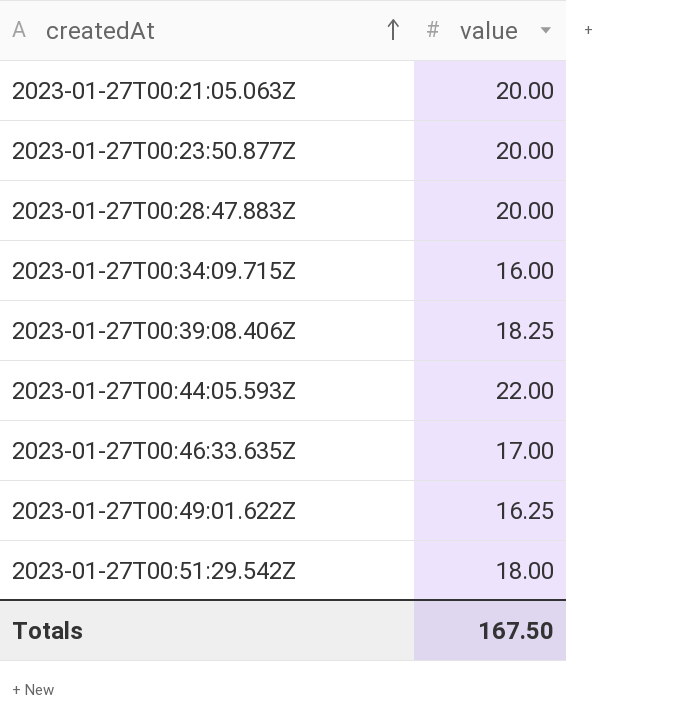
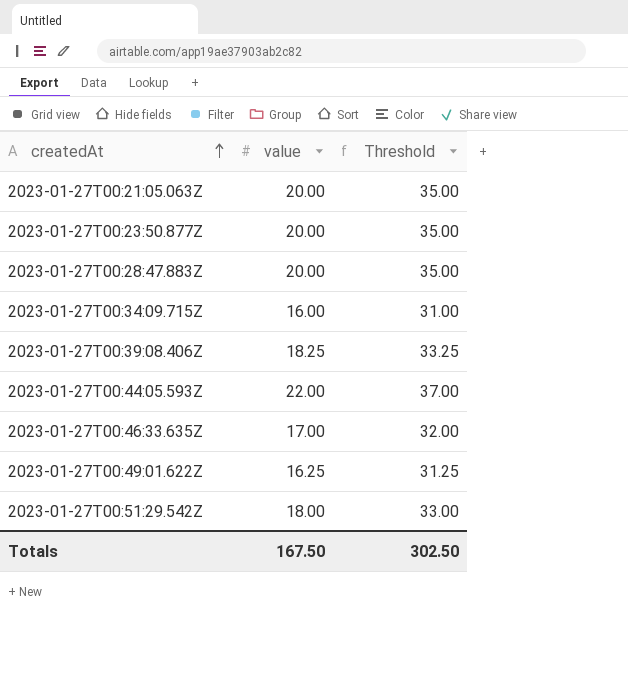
column Threshold | formula: none -> [value] + 15

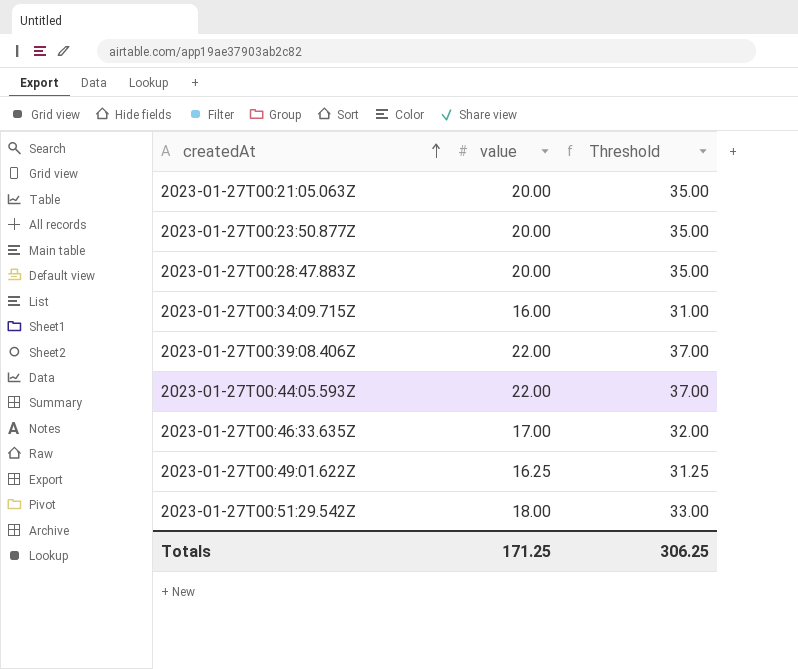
2023-01-27T00:39:08.406Z | value: 18.25 -> 22.00
2023-01-27T00:39:08.406Z | Threshold: 33.25 -> 37.00
Totals | value: 167.50 -> 171.25
Totals | Threshold: 302.50 -> 306.25

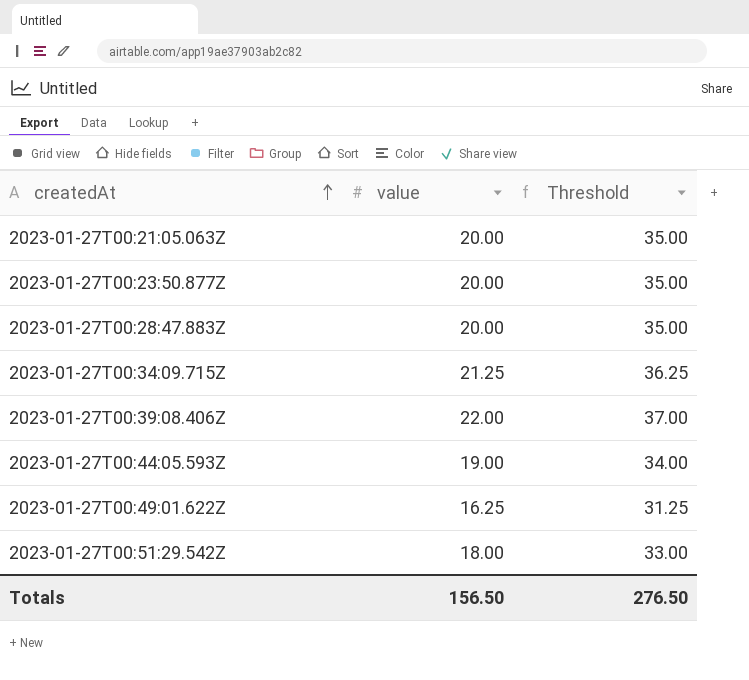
row 2023-01-27T00:46:33.635Z: 17.00 | 32.00 -> none
2023-01-27T00:34:09.715Z | value: 16.00 -> 21.25
2023-01-27T00:34:09.715Z | Threshold: 31.00 -> 36.25
2023-01-27T00:44:05.593Z | value: 22.00 -> 19.00
2023-01-27T00:44:05.593Z | Threshold: 37.00 -> 34.00
Totals | value: 171.25 -> 156.50
Totals | Threshold: 306.25 -> 276.50

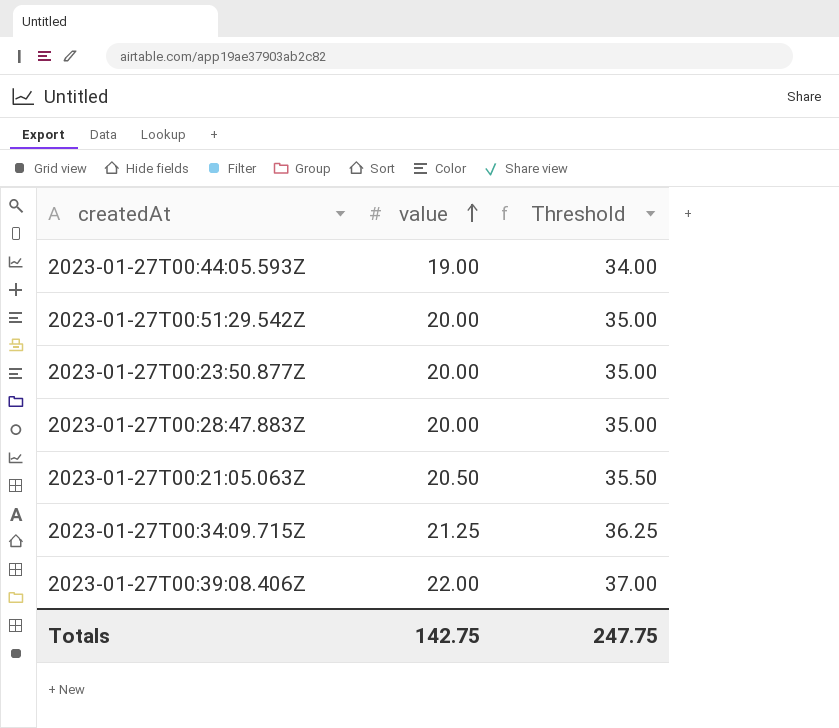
row order: createdAt ascending -> value ascending
row 2023-01-27T00:49:01.622Z: 16.25 | 31.25 -> none
2023-01-27T00:51:29.542Z | value: 18.00 -> 20.00
2023-01-27T00:51:29.542Z | Threshold: 33.00 -> 35.00
2023-01-27T00:21:05.063Z | value: 20.00 -> 20.50
2023-01-27T00:21:05.063Z | Threshold: 35.00 -> 35.50
Totals | value: 156.50 -> 142.75
Totals | Threshold: 276.50 -> 247.75

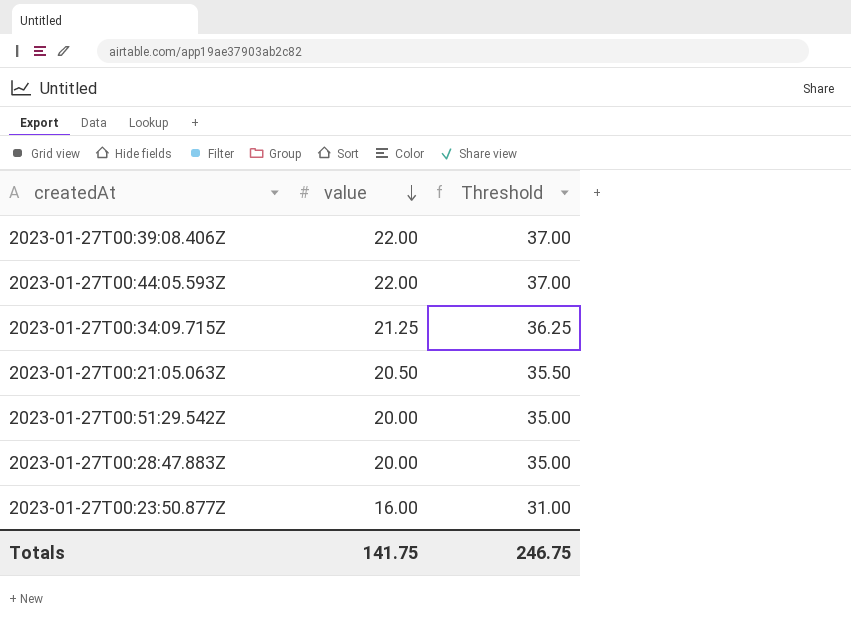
row order: value ascending -> value descending
2023-01-27T00:44:05.593Z | value: 19.00 -> 22.00
2023-01-27T00:44:05.593Z | Threshold: 34.00 -> 37.00
2023-01-27T00:23:50.877Z | value: 20.00 -> 16.00
2023-01-27T00:23:50.877Z | Threshold: 35.00 -> 31.00
Totals | value: 142.75 -> 141.75
Totals | Threshold: 247.75 -> 246.75

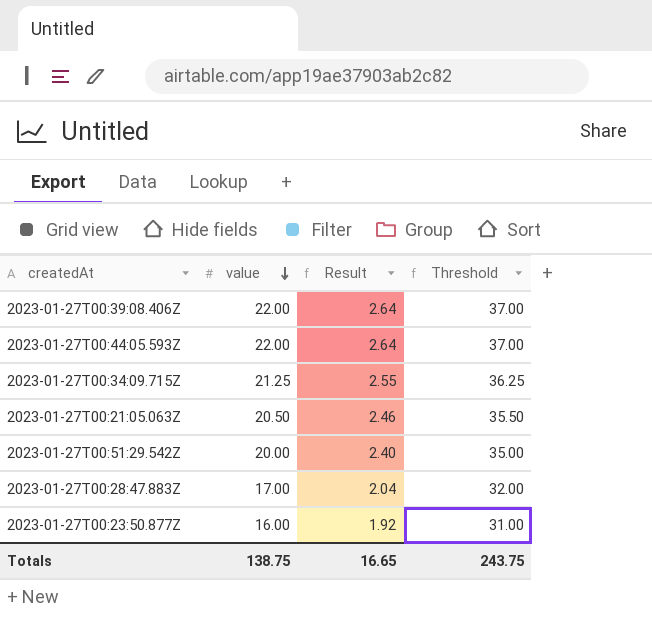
column Result | formula: none -> [value] * 0.12
2023-01-27T00:28:47.883Z | value: 20.00 -> 17.00
2023-01-27T00:28:47.883Z | Threshold: 35.00 -> 32.00
Totals | value: 141.75 -> 138.75
Totals | Threshold: 246.75 -> 243.75

